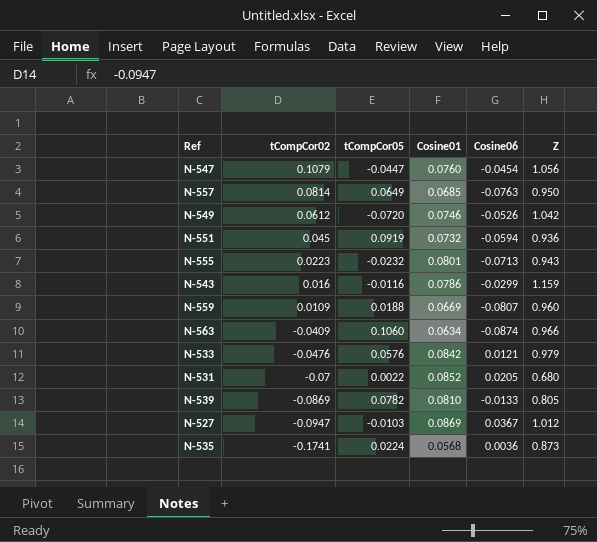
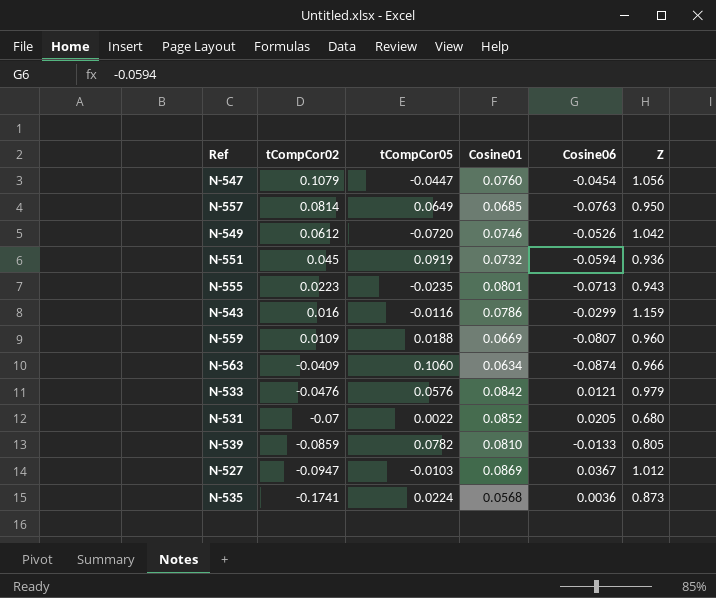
N-555 | tCompCor05: -0.0232 -> -0.0235
N-539 | tCompCor02: -0.0869 -> -0.0859

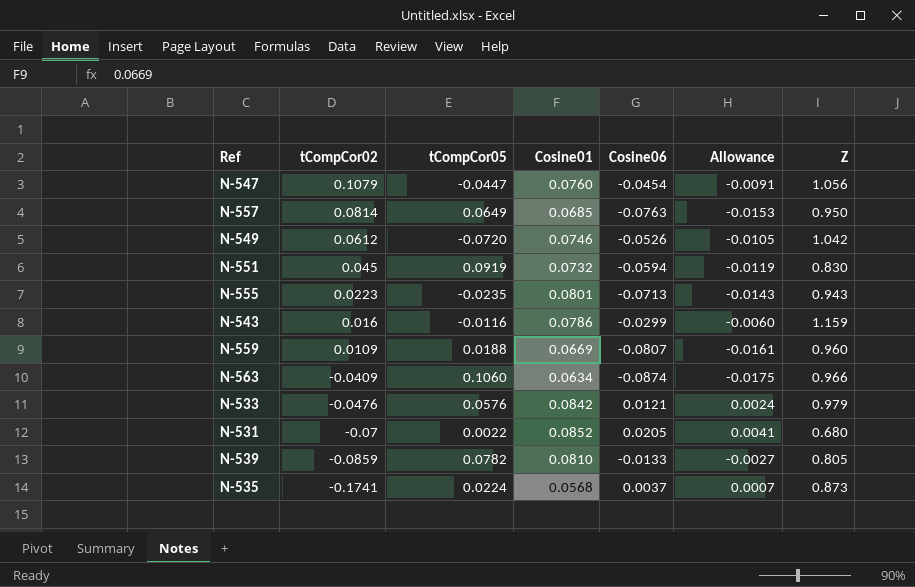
column Allowance | formula: none -> [Cosine06] * 0.2
row N-527: -0.0947 | -0.0103 | 0.0869 | 0.0367 | 1.012 -> none
N-551 | Z: 0.936 -> 0.830
N-535 | Cosine06: 0.0036 -> 0.0037

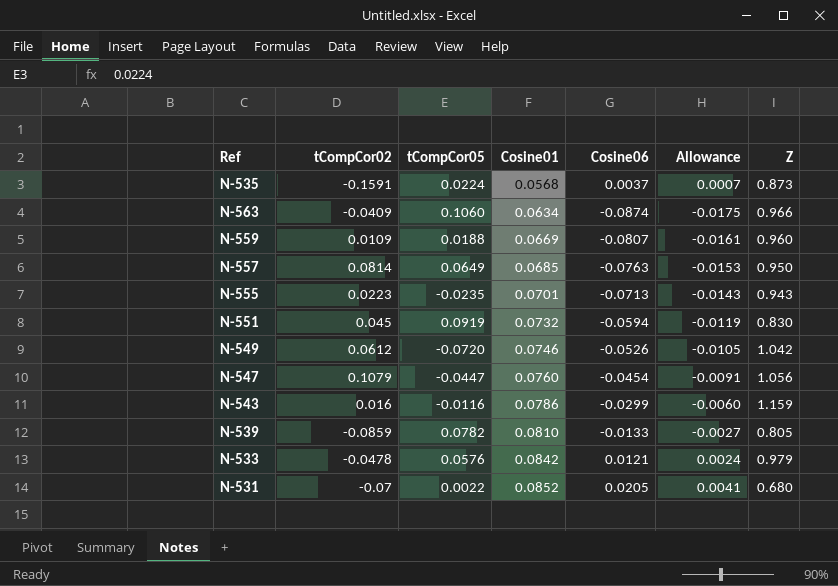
row order: tCompCor02 descending -> Cosine01 ascending
N-535 | tCompCor02: -0.1741 -> -0.1591
N-555 | Cosine01: 0.0801 -> 0.0701
N-533 | tCompCor02: -0.0476 -> -0.0478

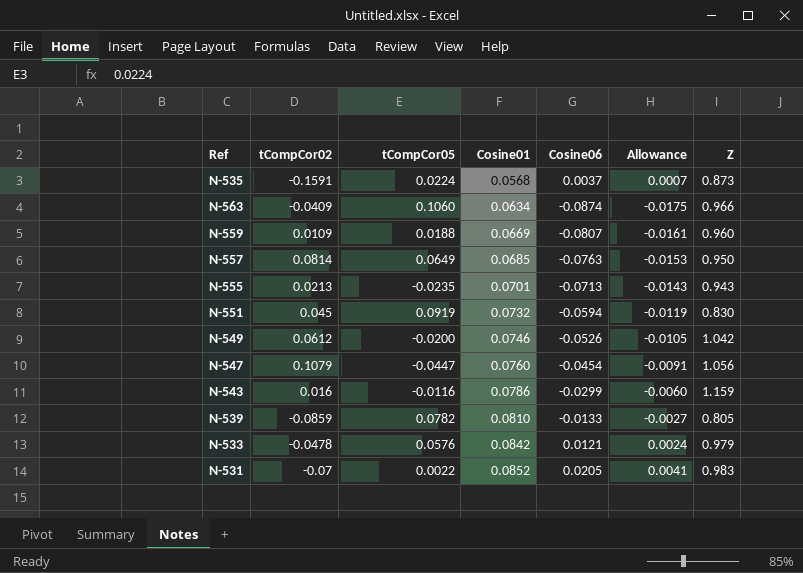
N-555 | tCompCor02: 0.0223 -> 0.0213
N-549 | tCompCor05: -0.0720 -> -0.0200
N-531 | Z: 0.680 -> 0.983

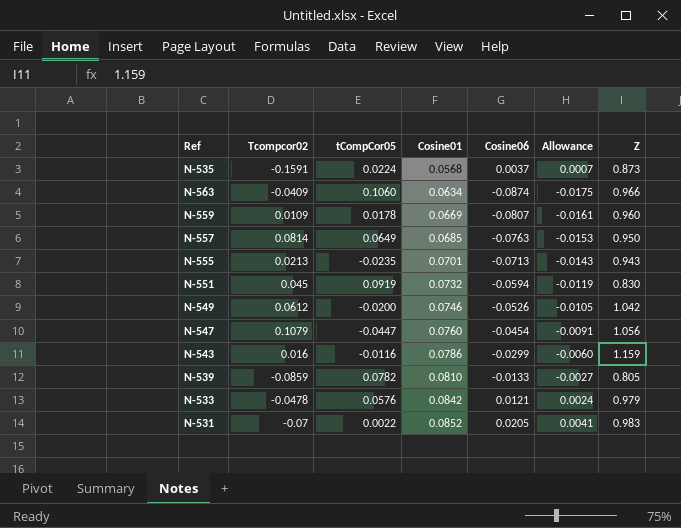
column name: tCompCor02 -> Tcompcor02
N-559 | tCompCor05: 0.0188 -> 0.0178

